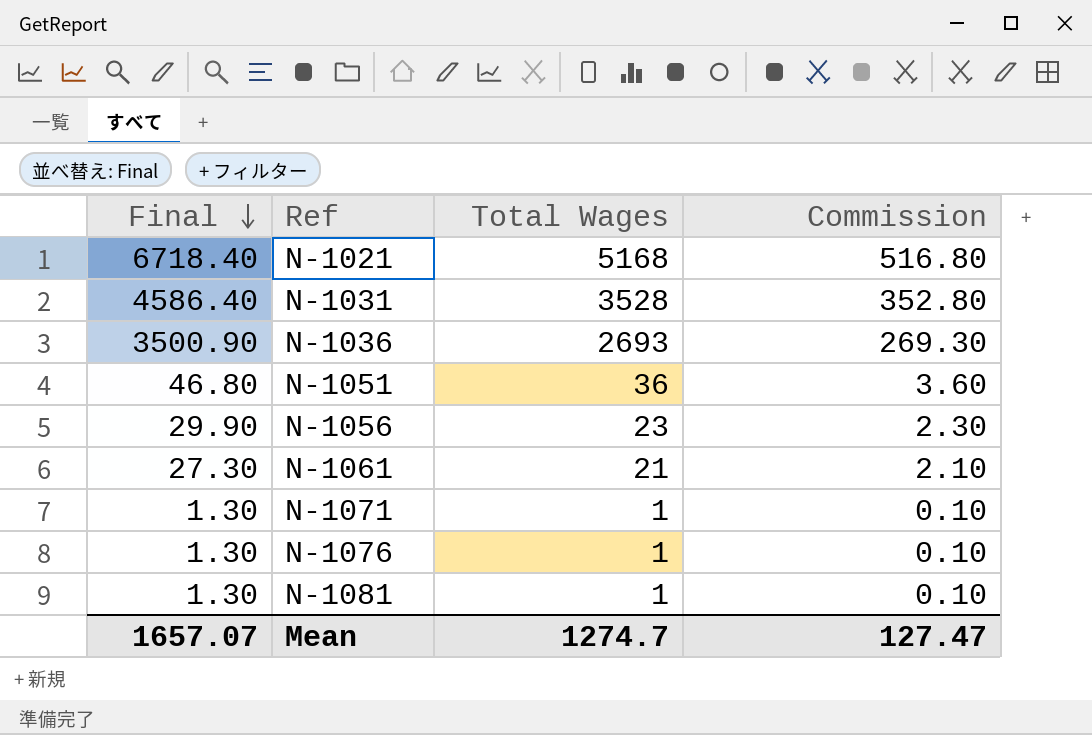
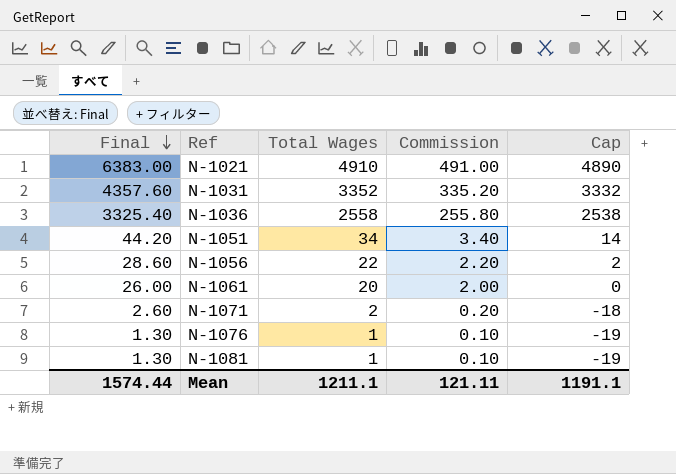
column Cap | formula: none -> [Total Wages] - 20
N-1021 | Final: 6718.40 -> 6383.00
N-1021 | Total Wages: 5168 -> 4910
N-1021 | Commission: 516.80 -> 491.00
N-1031 | Final: 4586.40 -> 4357.60
N-1031 | Total Wages: 3528 -> 3352
N-1031 | Commission: 352.80 -> 335.20
N-1036 | Final: 3500.90 -> 3325.40
N-1036 | Total Wages: 2693 -> 2558
N-1036 | Commission: 269.30 -> 255.80
N-1051 | Final: 46.80 -> 44.20
N-1051 | Total Wages: 36 -> 34
N-1051 | Commission: 3.60 -> 3.40
N-1056 | Final: 29.90 -> 28.60
N-1056 | Total Wages: 23 -> 22
N-1056 | Commission: 2.30 -> 2.20
N-1061 | Final: 27.30 -> 26.00
N-1061 | Total Wages: 21 -> 20
N-1061 | Commission: 2.10 -> 2.00
N-1071 | Final: 1.30 -> 2.60
N-1071 | Total Wages: 1 -> 2
N-1071 | Commission: 0.10 -> 0.20
Mean | Final: 1657.07 -> 1574.44
Mean | Total Wages: 1274.7 -> 1211.1
Mean | Commission: 127.47 -> 121.11

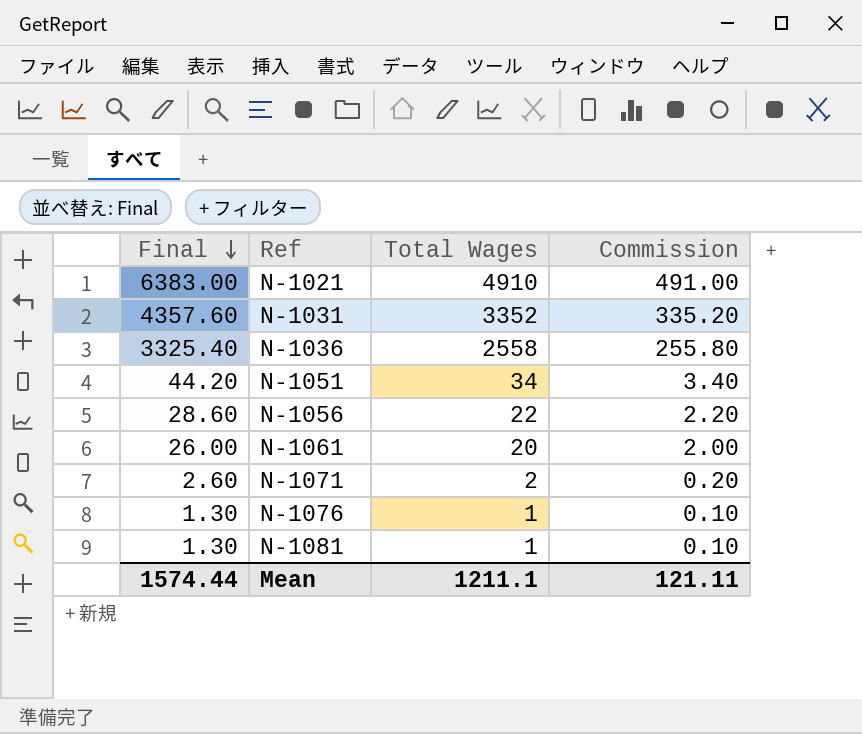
column Cap | formula: [Total Wages] - 20 -> none

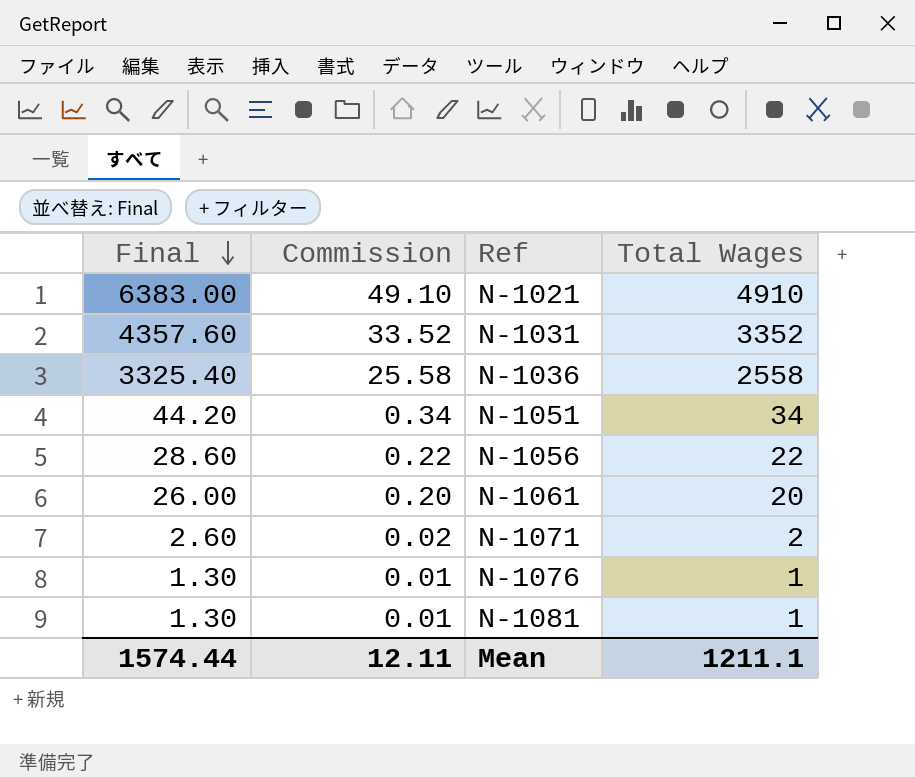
column Commission | formula: [Total Wages] * 0.1 -> [Total Wages] * 0.01
column Commission | position: 4 -> 2
Mean | Commission: 121.11 -> 12.11

